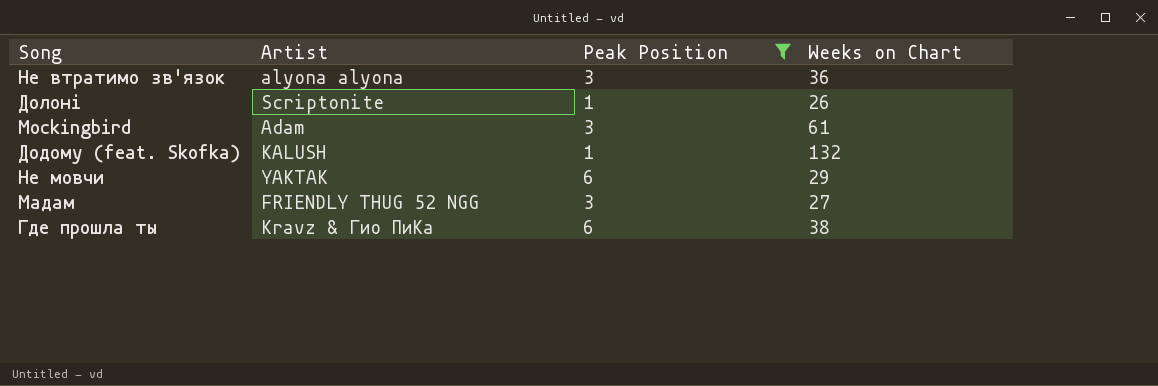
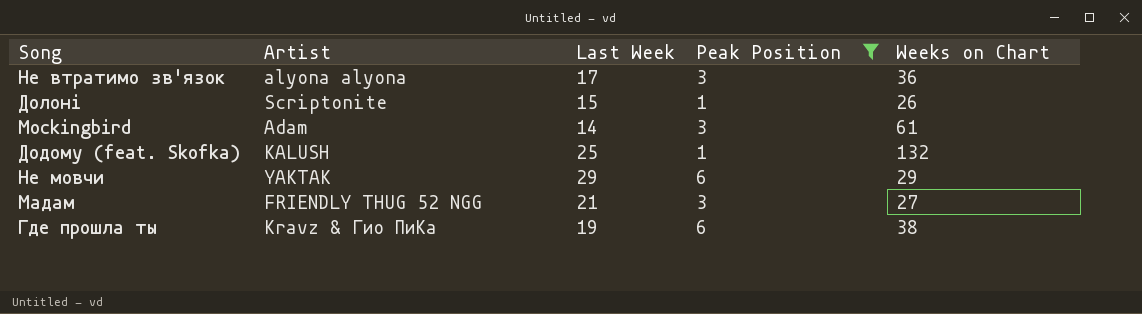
column Last Week | position: none -> 3

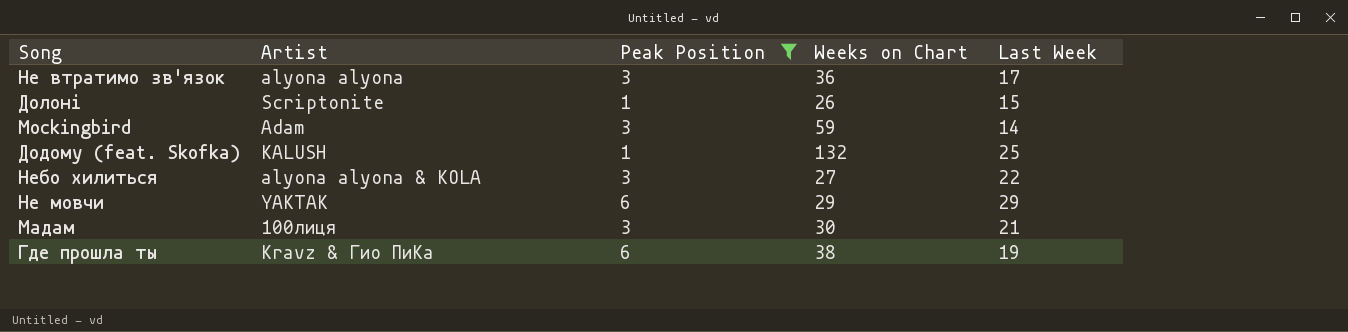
column Last Week | position: 3 -> 5
Mockingbird | Weeks on Chart: 61 -> 59
row Небо хилиться: none -> alyona alyona & KOLA | 3 | 27 | 22
Мадам | Artist: FRIENDLY THUG 52 NGG -> 100лиця
Мадам | Weeks on Chart: 27 -> 30

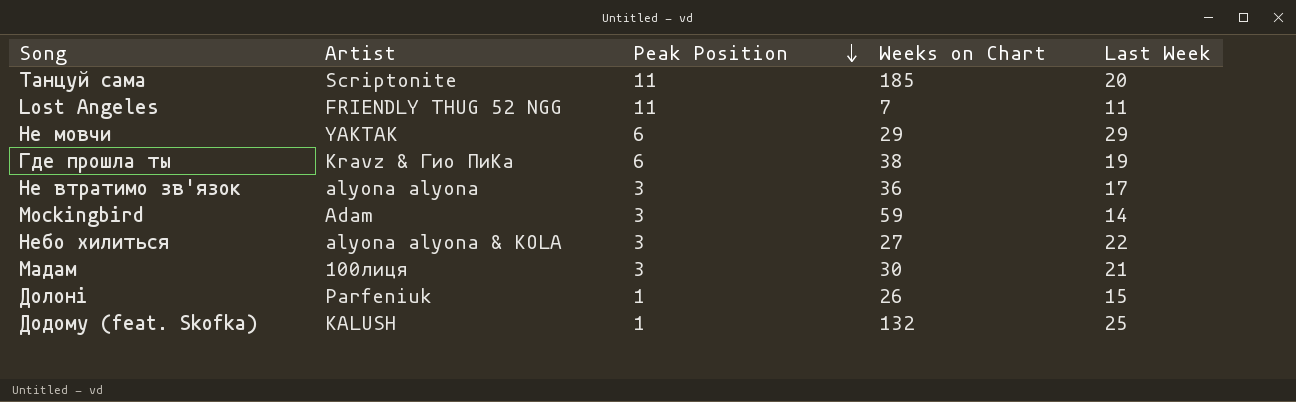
filter: Peak Position != 11 -> none
row order: none -> Peak Position descending
Долоні | Artist: Scriptonite -> Parfeniuk

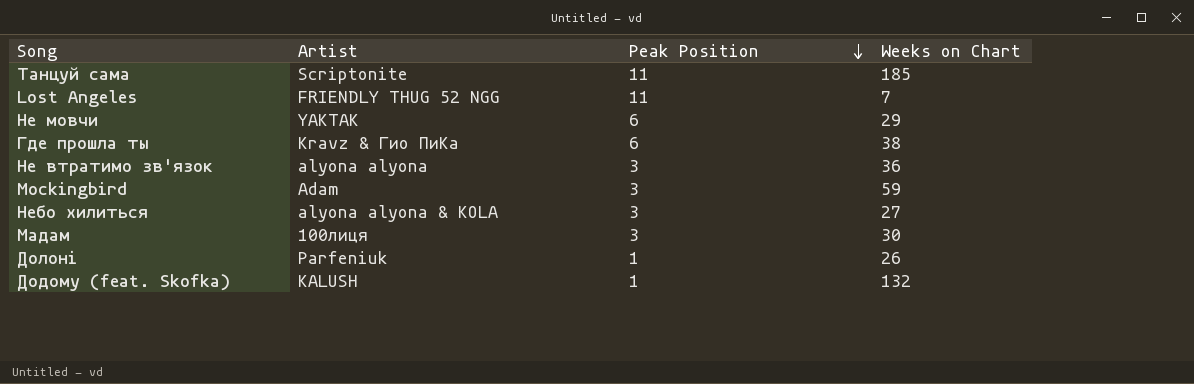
column Last Week | position: 5 -> none

